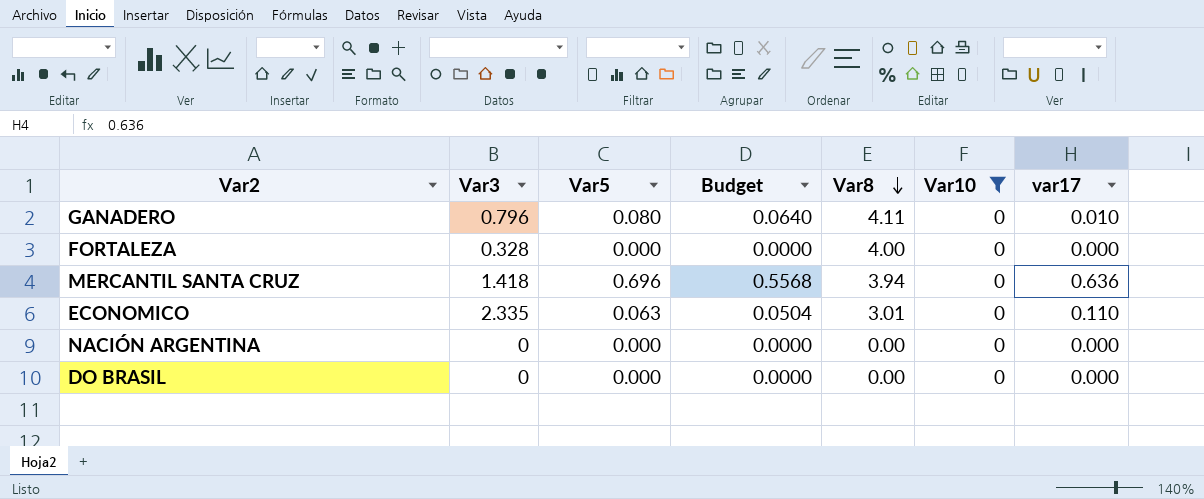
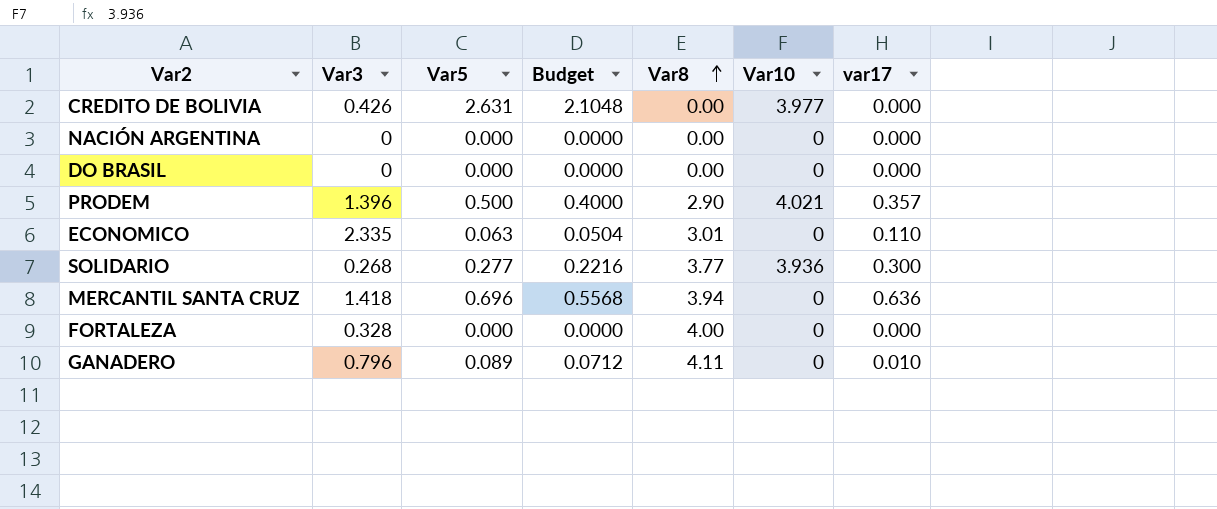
filter: Var10 = 0 -> none
row order: Var8 descending -> Var8 ascending
GANADERO | Var5: 0.080 -> 0.089
GANADERO | Budget: 0.0640 -> 0.0712

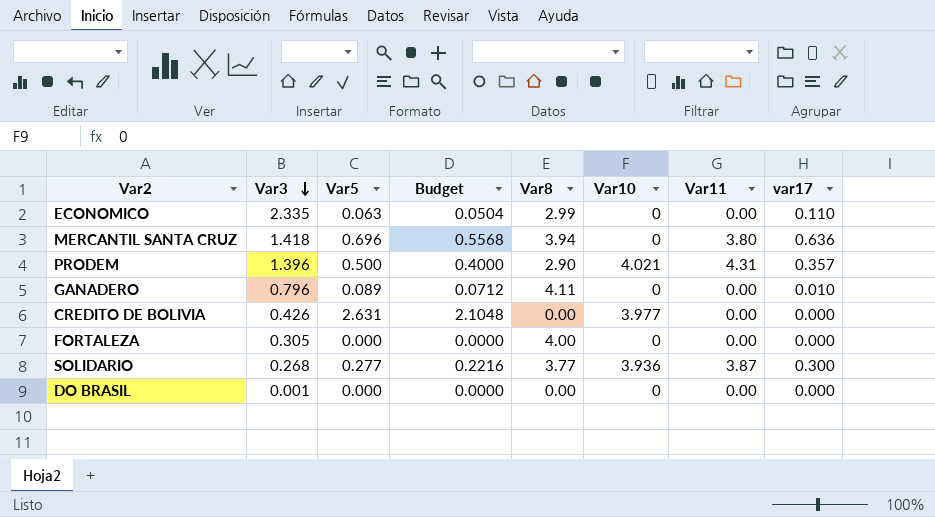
row order: Var8 ascending -> Var3 descending
column Var11 | position: none -> 7
row NACIÓN ARGENTINA: 0 | 0.000 | 0.0000 | 0.00 | 0 | 0.000 -> none
ECONOMICO | Var8: 3.01 -> 2.99
FORTALEZA | Var3: 0.328 -> 0.305
DO BRASIL | Var3: 0 -> 0.001

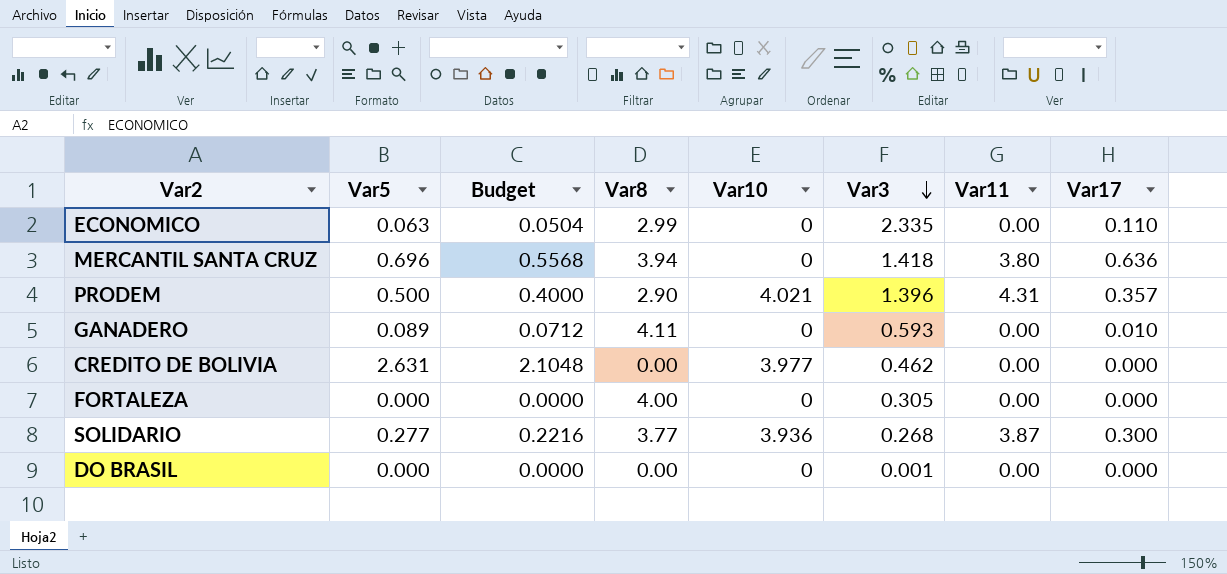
column Var3 | position: 2 -> 6
column name: var17 -> Var17
GANADERO | Var3: 0.796 -> 0.593
CREDITO DE BOLIVIA | Var3: 0.426 -> 0.462

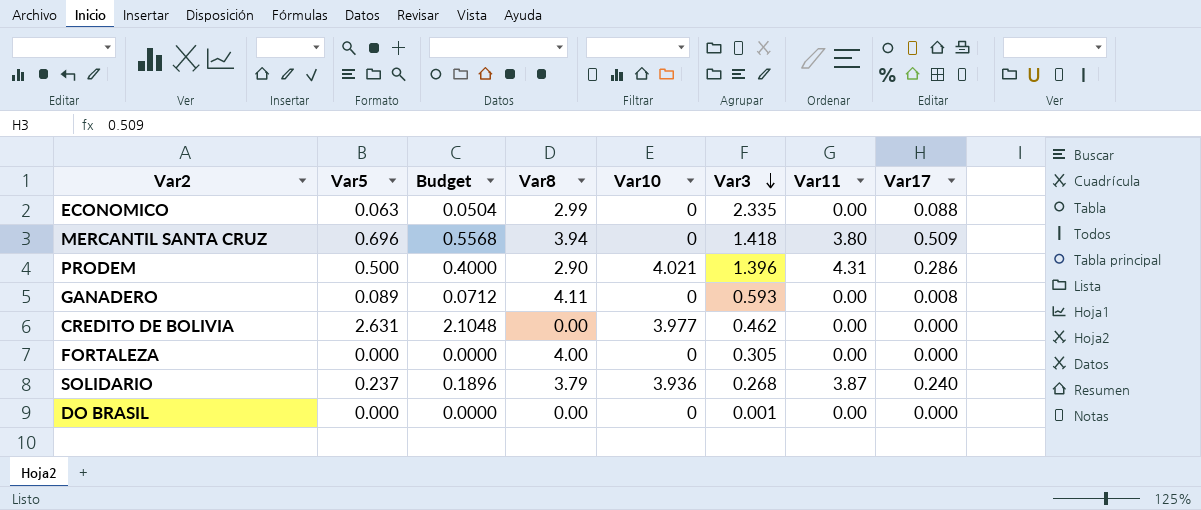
ECONOMICO | Var17: 0.110 -> 0.088
MERCANTIL SANTA CRUZ | Var17: 0.636 -> 0.509
PRODEM | Var17: 0.357 -> 0.286
GANADERO | Var17: 0.010 -> 0.008
SOLIDARIO | Var5: 0.277 -> 0.237
SOLIDARIO | Budget: 0.2216 -> 0.1896
SOLIDARIO | Var8: 3.77 -> 3.79
SOLIDARIO | Var17: 0.300 -> 0.240

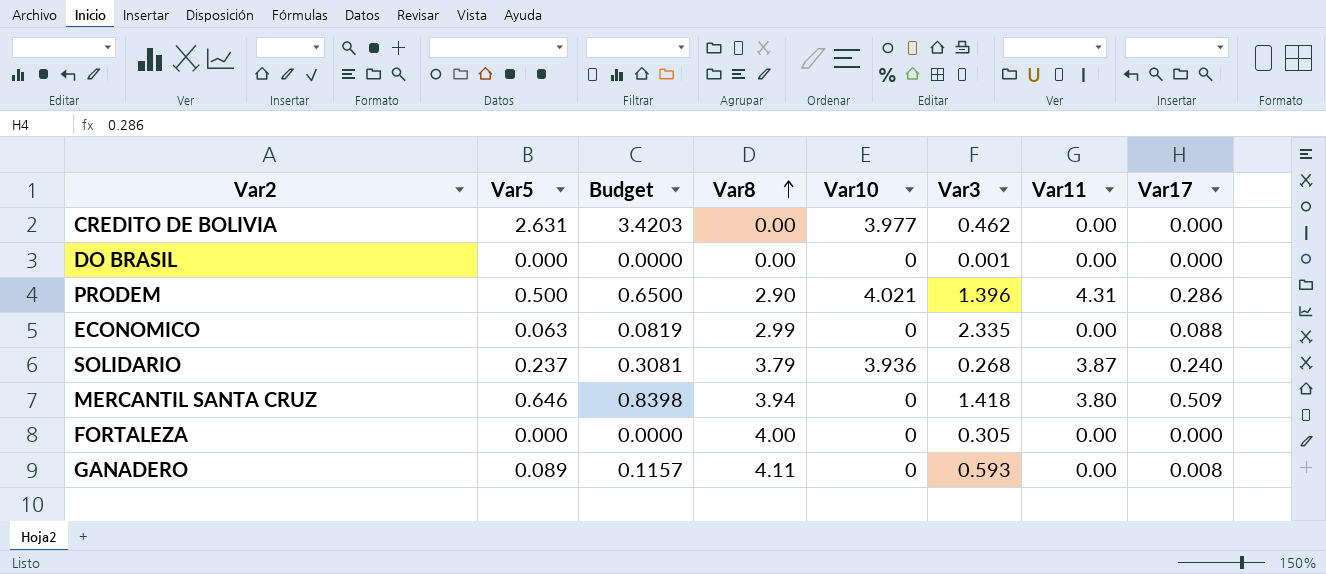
row order: Var3 descending -> Var8 ascending
column Budget | formula: [Var5] * 0.8 -> [Var5] * 1.3
MERCANTIL SANTA CRUZ | Var5: 0.696 -> 0.646

